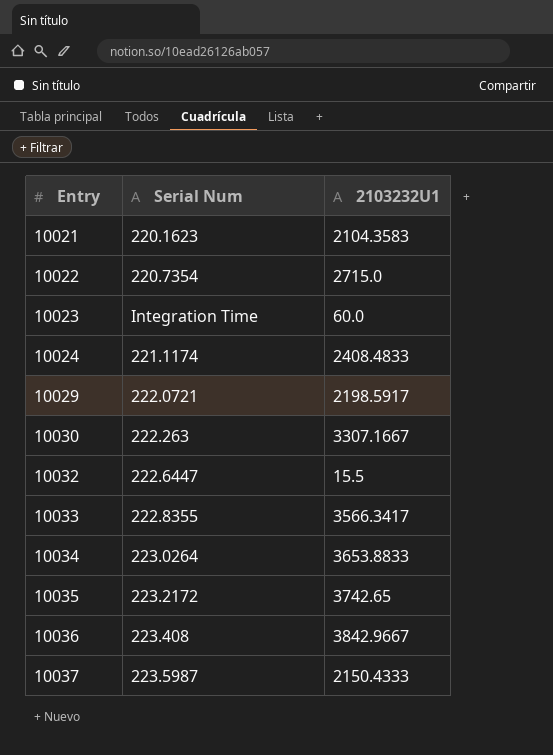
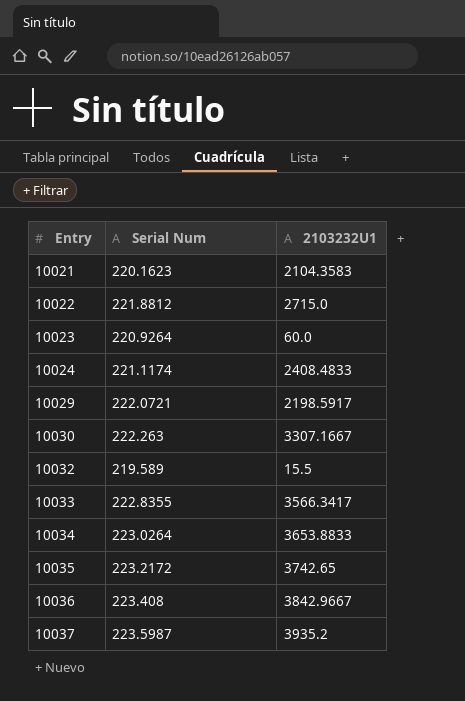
10022 | Serial Num: 220.7354 -> 221.8812
10023 | Serial Num: Integration Time -> 220.9264
10032 | Serial Num: 222.6447 -> 219.589
10037 | 2103232U1: 2150.4333 -> 3935.2

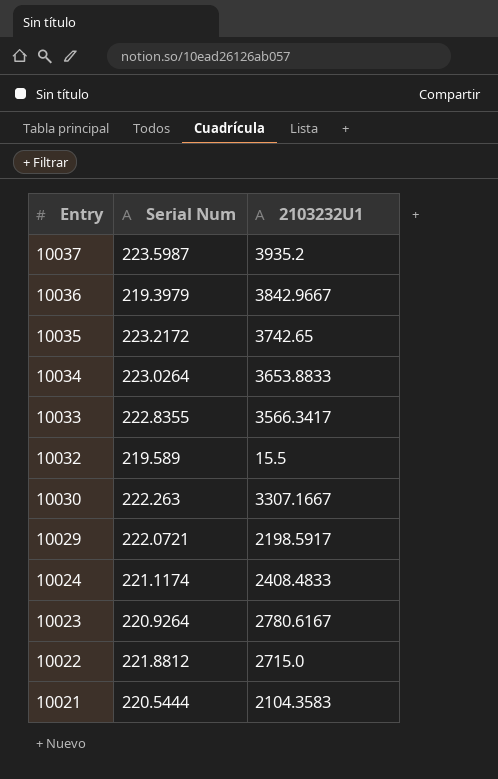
row order: Entry ascending -> Entry descending
10036 | Serial Num: 223.408 -> 219.3979
10023 | 2103232U1: 60.0 -> 2780.6167
10021 | Serial Num: 220.1623 -> 220.5444

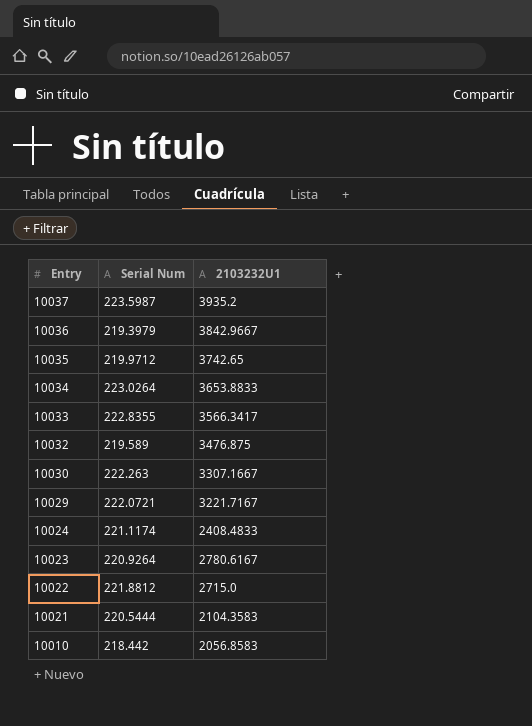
10035 | Serial Num: 223.2172 -> 219.9712
10032 | 2103232U1: 15.5 -> 3476.875
10029 | 2103232U1: 2198.5917 -> 3221.7167
row 10010: none -> 218.442 | 2056.8583

